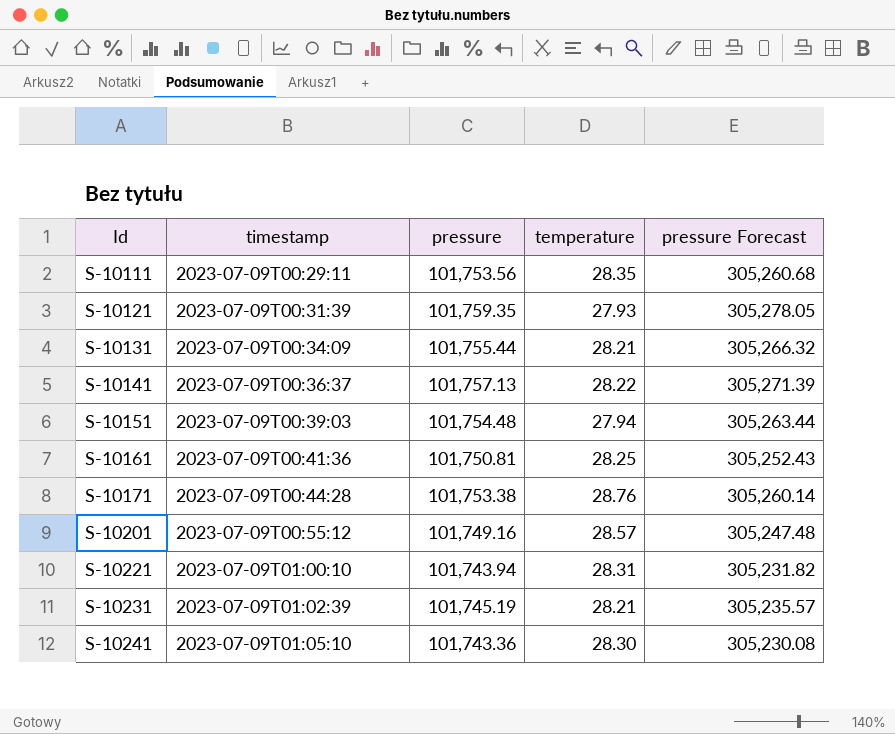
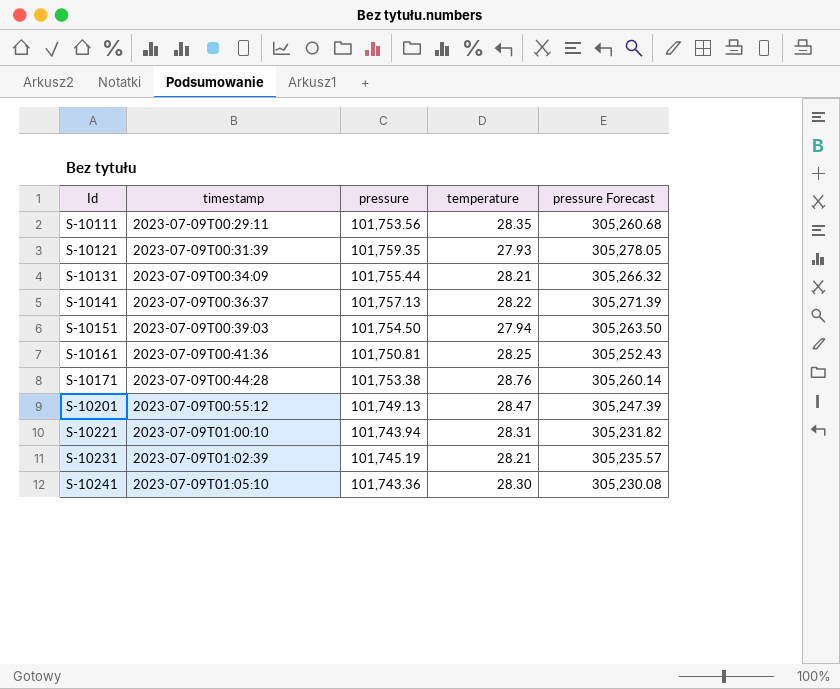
S-10151 | pressure: 101,754.48 -> 101,754.50
S-10151 | pressure Forecast: 305,263.44 -> 305,263.50
S-10201 | pressure: 101,749.16 -> 101,749.13
S-10201 | temperature: 28.57 -> 28.47
S-10201 | pressure Forecast: 305,247.48 -> 305,247.39

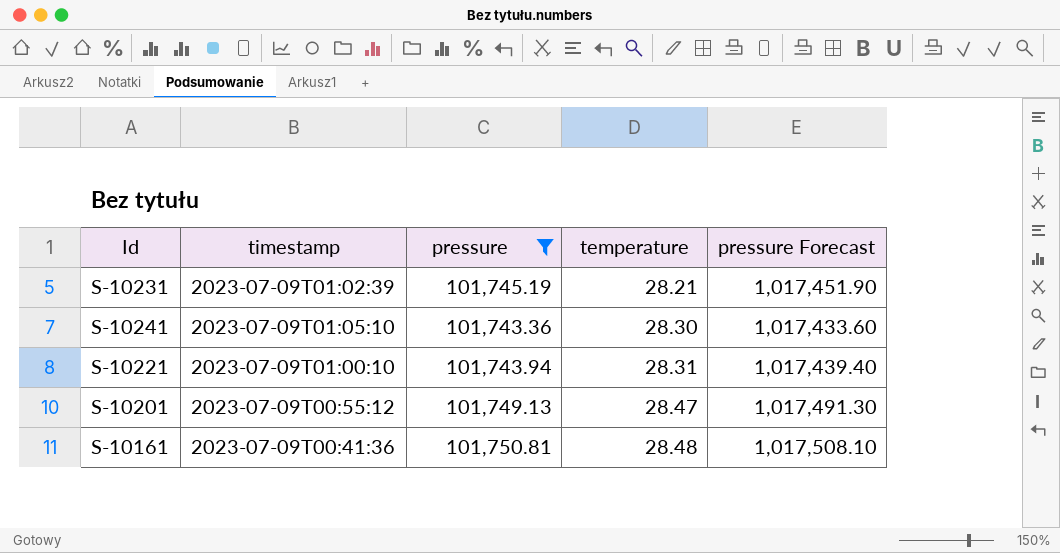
filter: none -> pressure <= 101,750.81
row order: Id ascending -> temperature ascending
column pressure Forecast | formula: [pressure] * 3 -> [pressure] * 10
S-10161 | temperature: 28.25 -> 28.48

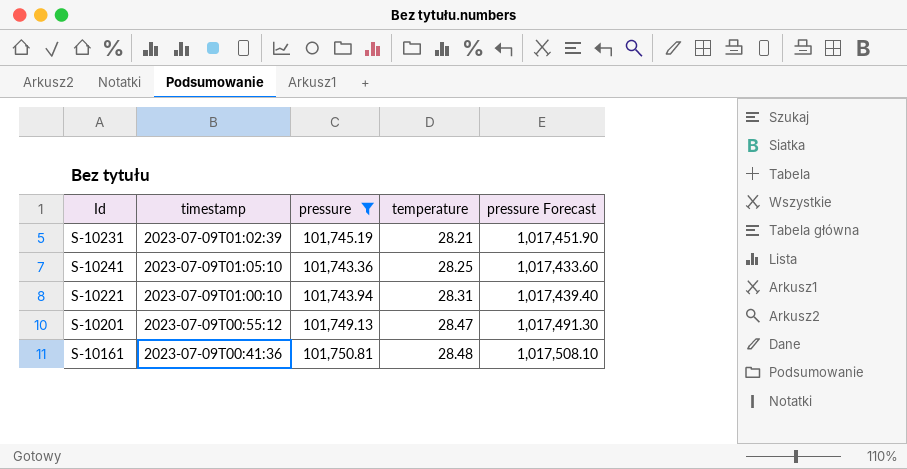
S-10241 | temperature: 28.30 -> 28.25

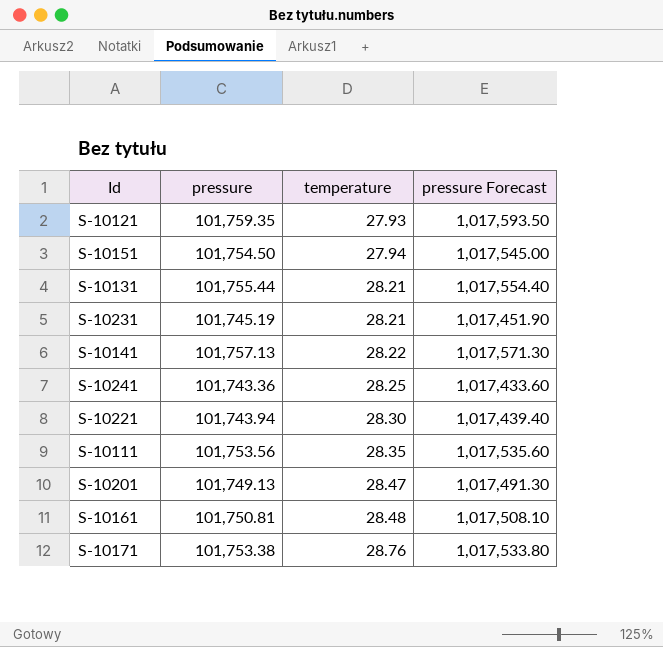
filter: pressure <= 101,750.81 -> none
column timestamp | position: 2 -> none
S-10221 | temperature: 28.31 -> 28.30

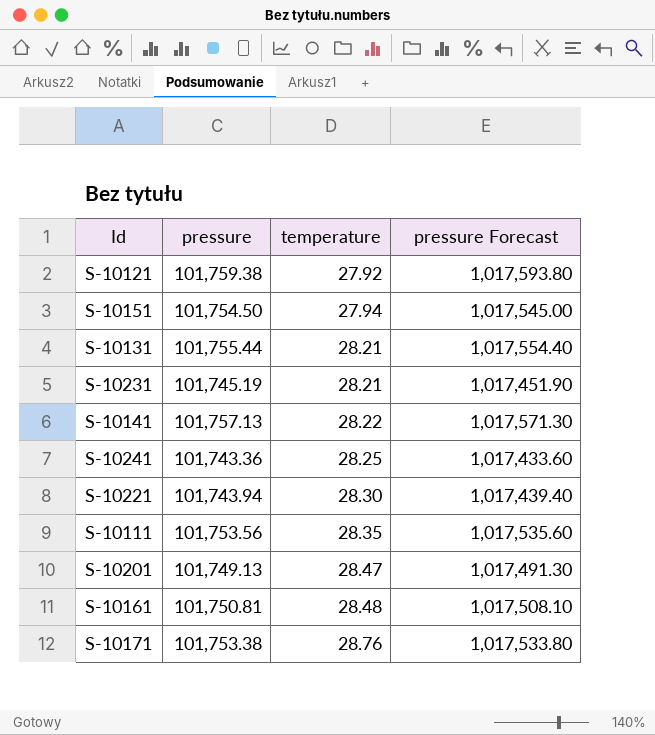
S-10121 | pressure: 101,759.35 -> 101,759.38
S-10121 | temperature: 27.93 -> 27.92
S-10121 | pressure Forecast: 1,017,593.50 -> 1,017,593.80

